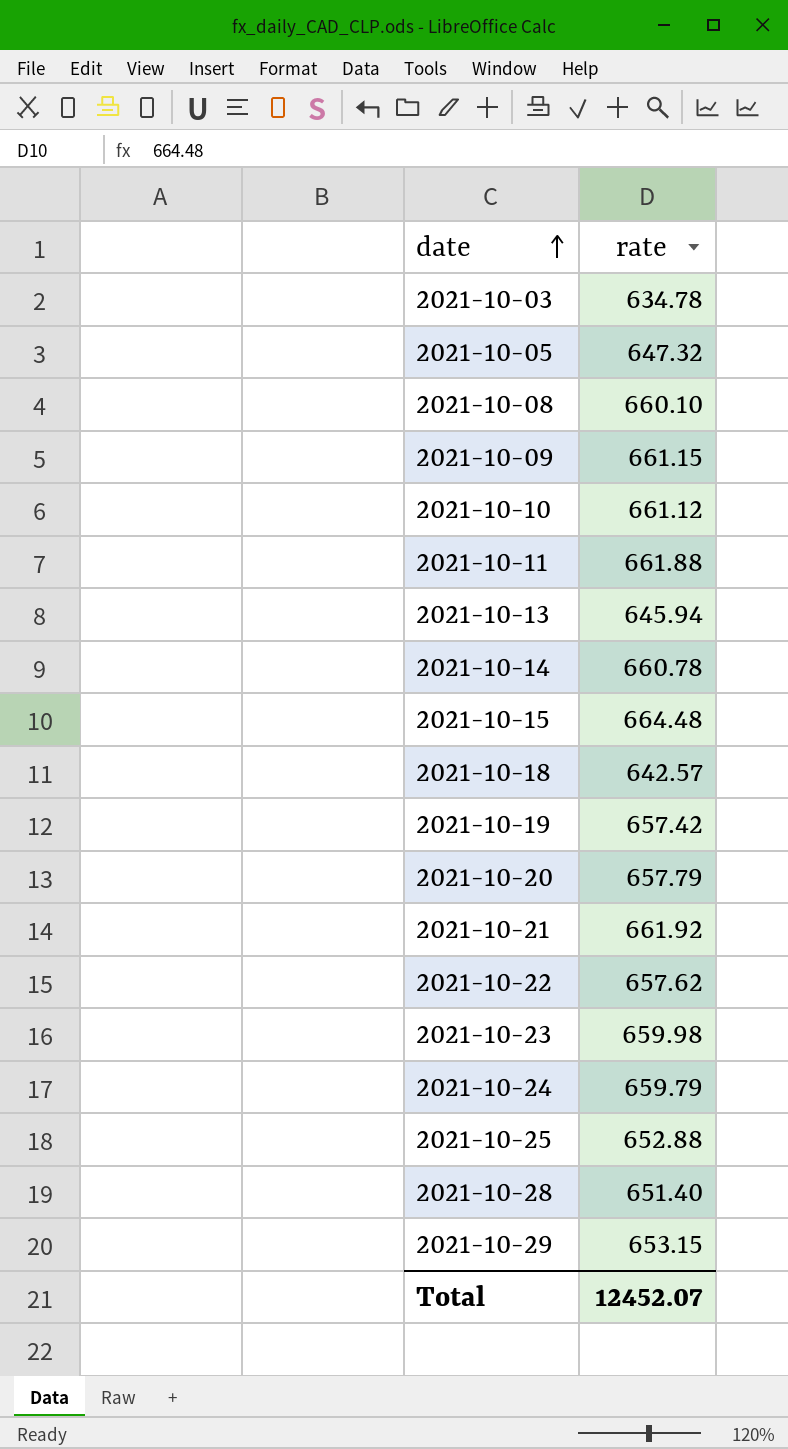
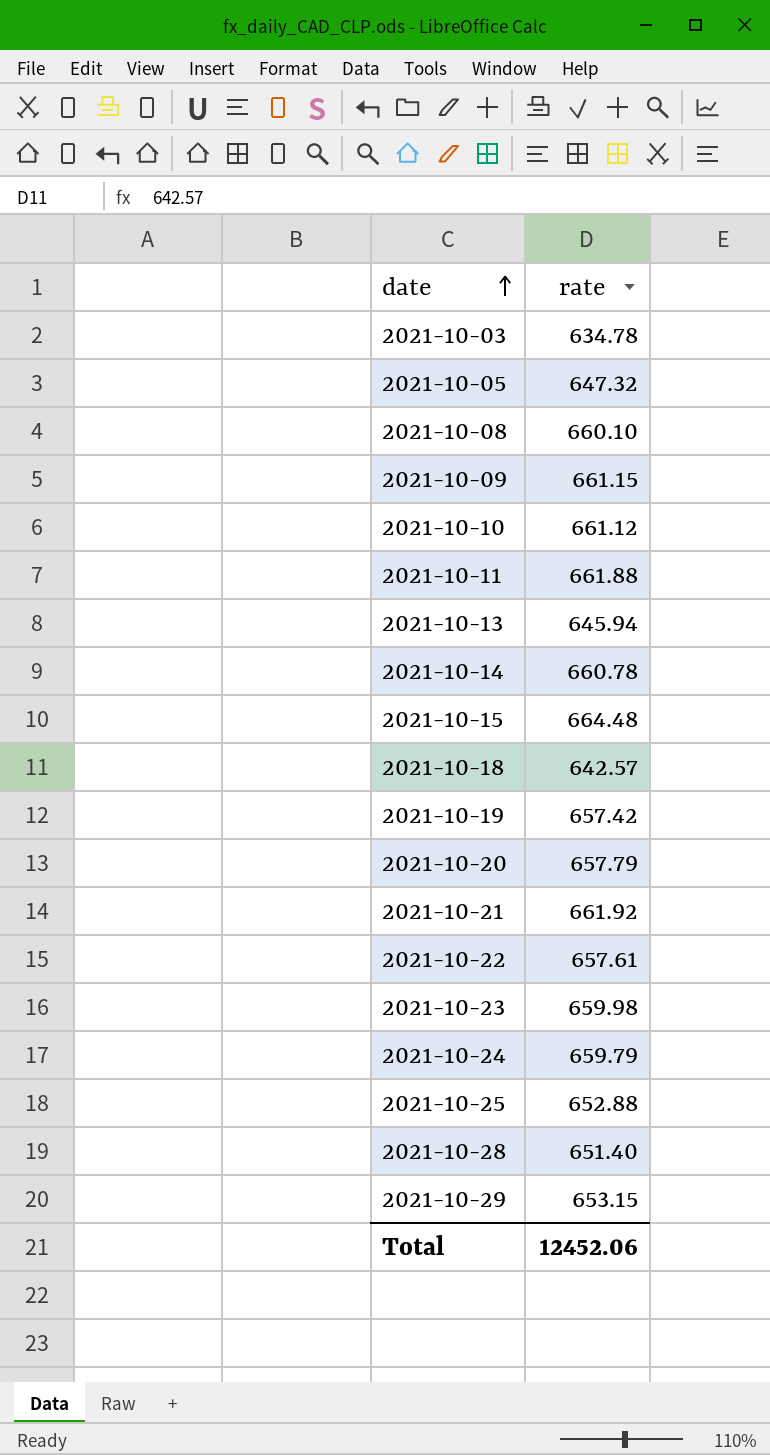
2021-10-22 | rate: 657.62 -> 657.61
Total | rate: 12452.07 -> 12452.06

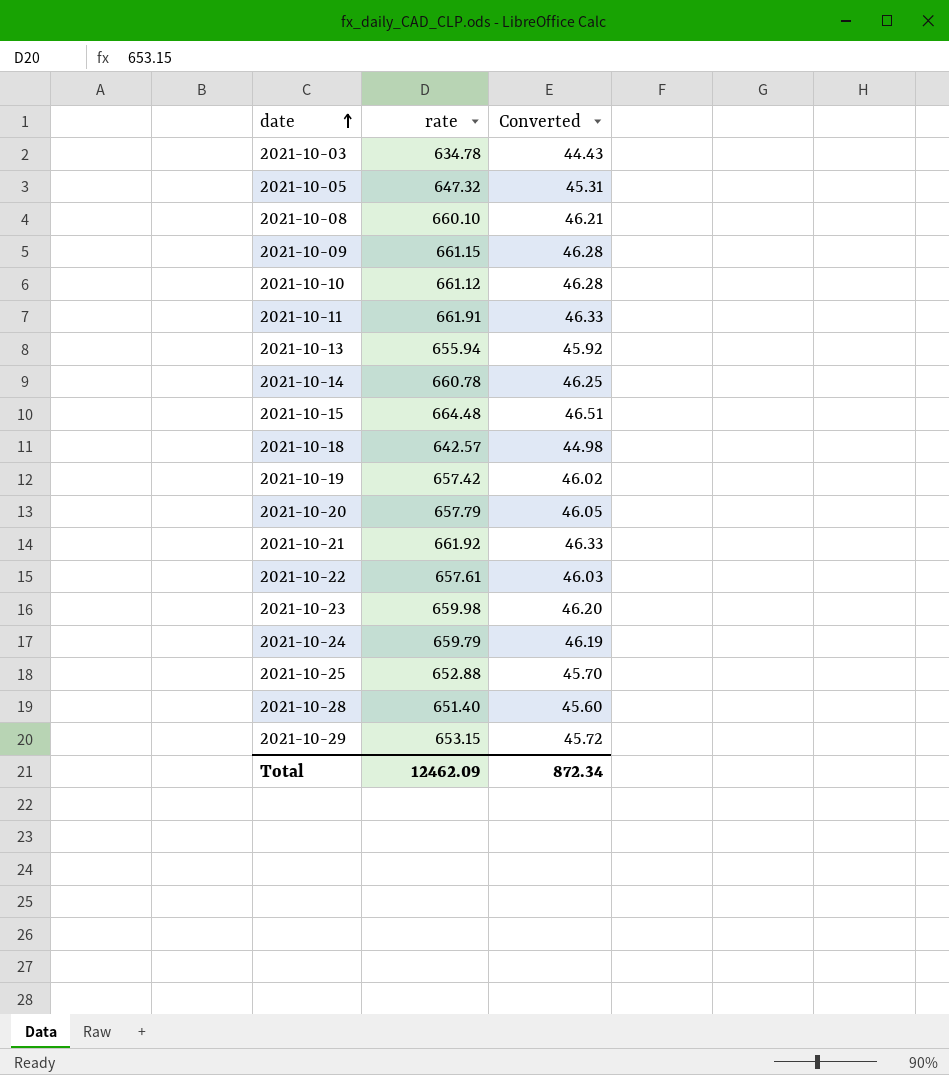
column Converted | formula: none -> [rate] * 0.07
2021-10-11 | rate: 661.88 -> 661.91
2021-10-13 | rate: 645.94 -> 655.94
Total | rate: 12452.06 -> 12462.09

